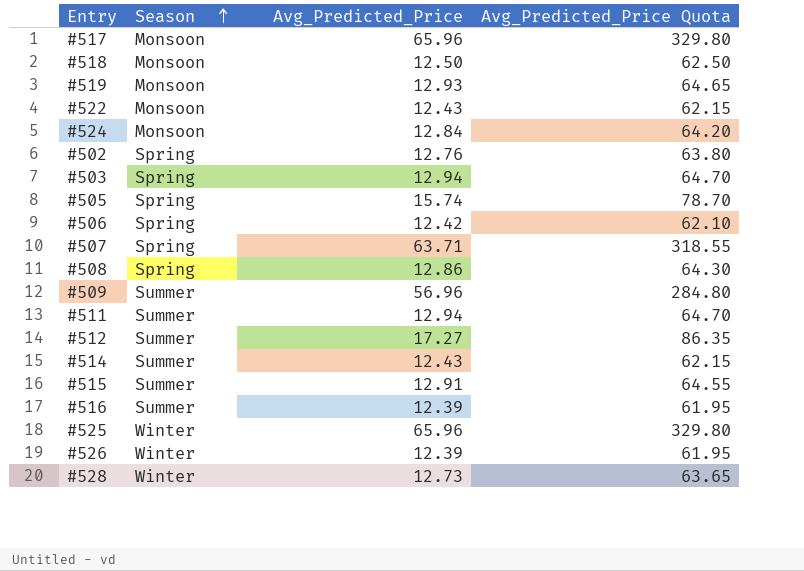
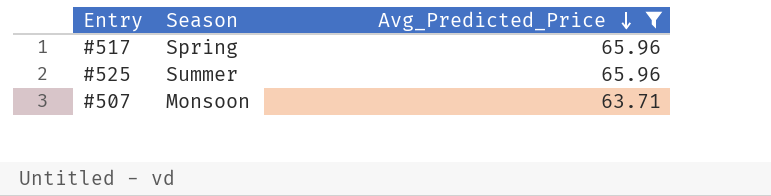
filter: none -> Avg_Predicted_Price >= 63.71
row order: Season ascending -> Avg_Predicted_Price descending
column Avg_Predicted_Price Quota | formula: [Avg_Predicted_Price] * 5 -> none
#517 | Season: Monsoon -> Spring
#525 | Season: Winter -> Summer
#507 | Season: Spring -> Monsoon

